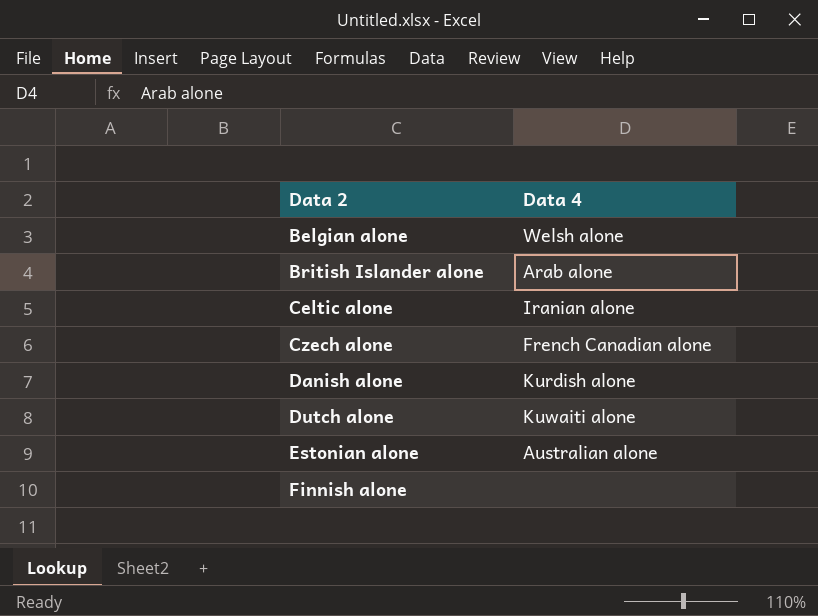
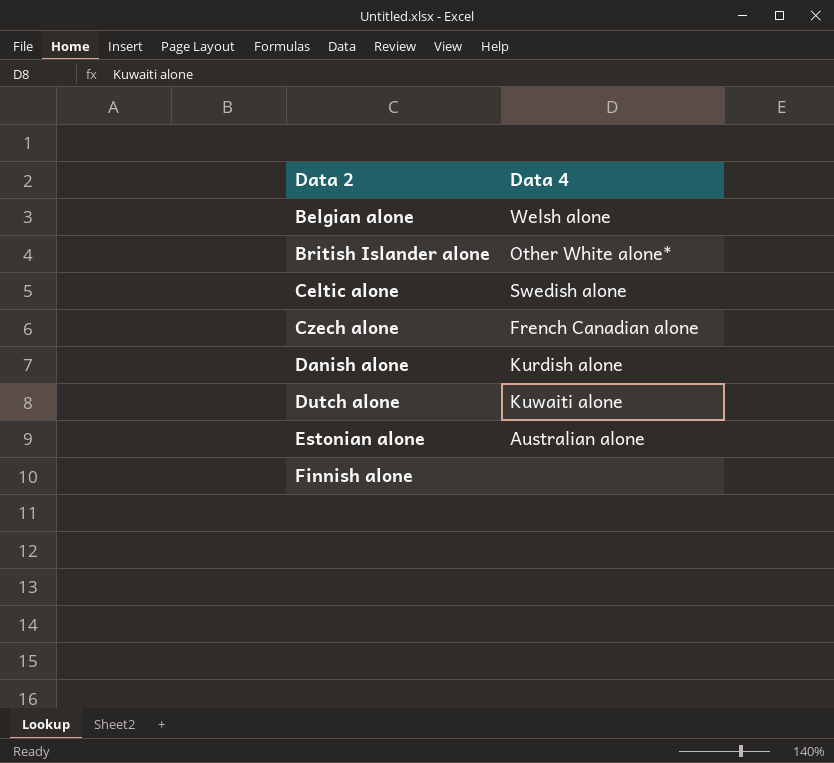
British Islander alone | Data 4: Arab alone -> Other White alone*
Celtic alone | Data 4: Iranian alone -> Swedish alone

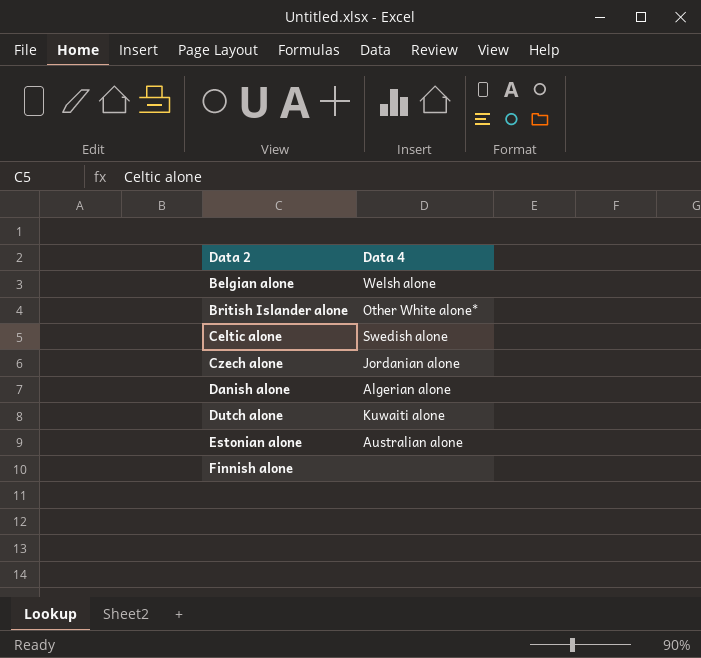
Czech alone | Data 4: French Canadian alone -> Jordanian alone
Danish alone | Data 4: Kurdish alone -> Algerian alone

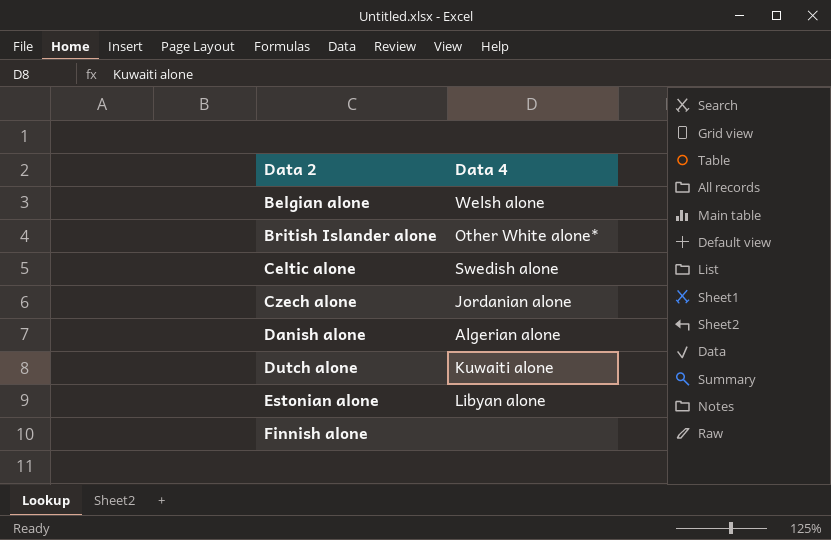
Estonian alone | Data 4: Australian alone -> Libyan alone

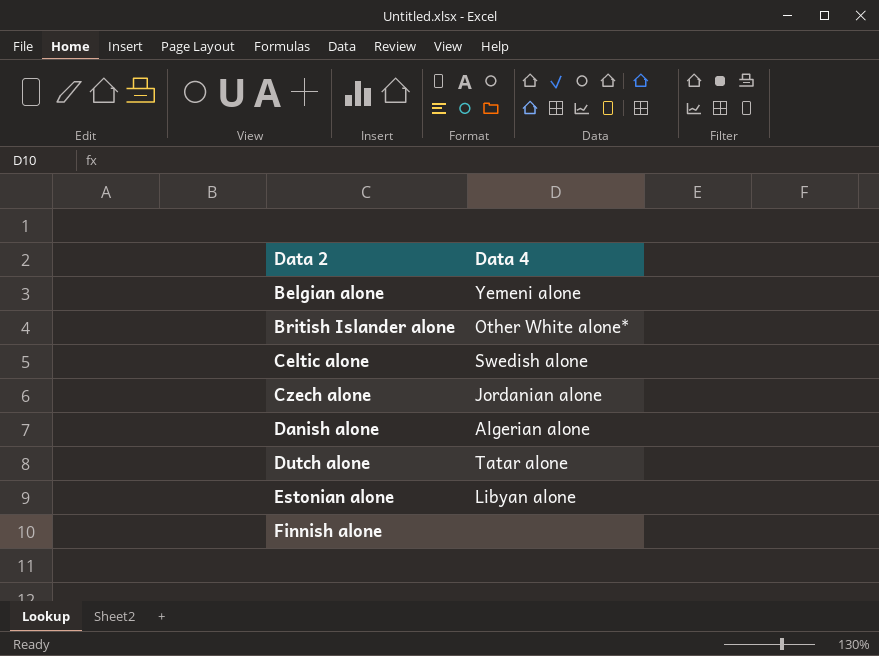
Belgian alone | Data 4: Welsh alone -> Yemeni alone
Dutch alone | Data 4: Kuwaiti alone -> Tatar alone

